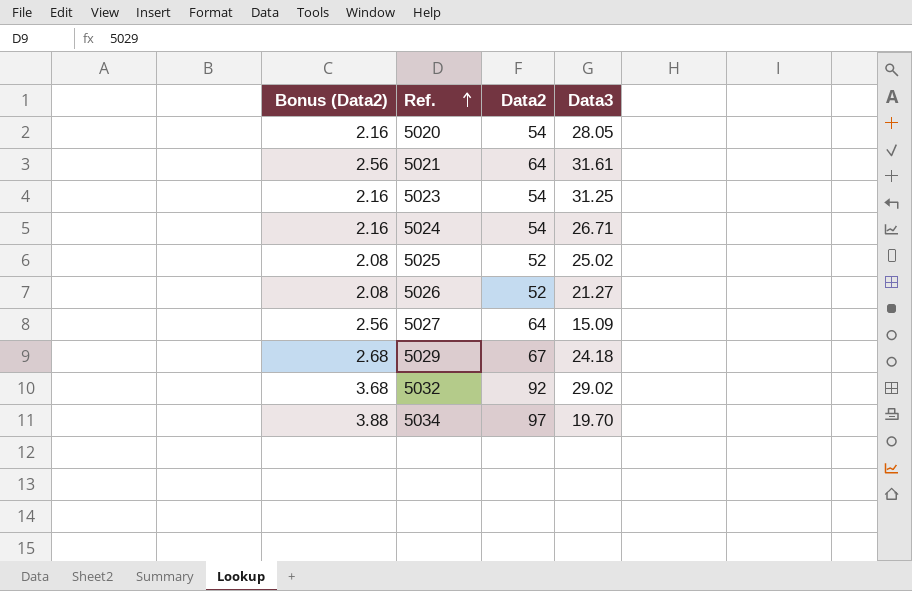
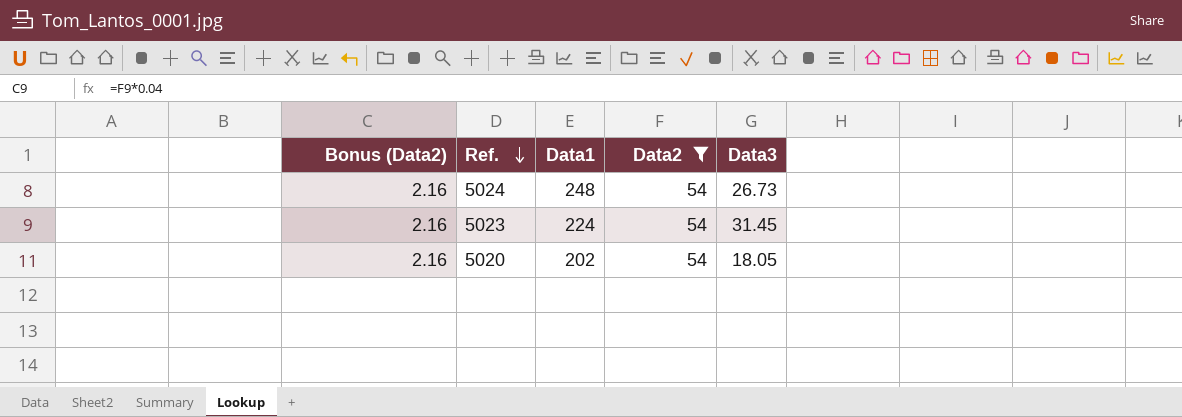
filter: none -> Data2 = 54
row order: Ref. ascending -> Ref. descending
column Data1 | position: none -> 3
5024 | Data3: 26.71 -> 26.73
5023 | Data3: 31.25 -> 31.45
5020 | Data3: 28.05 -> 18.05

